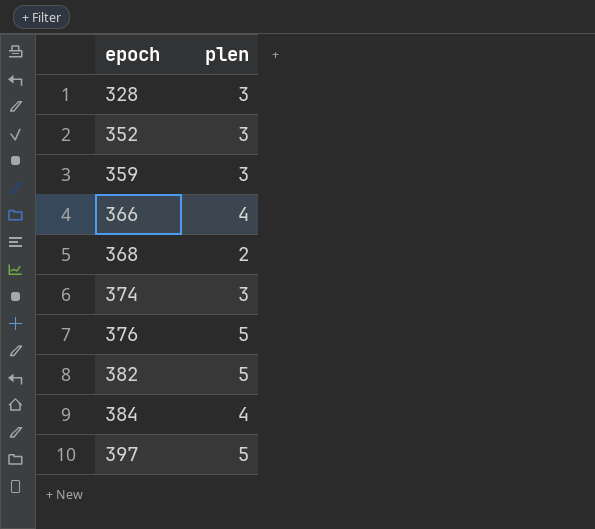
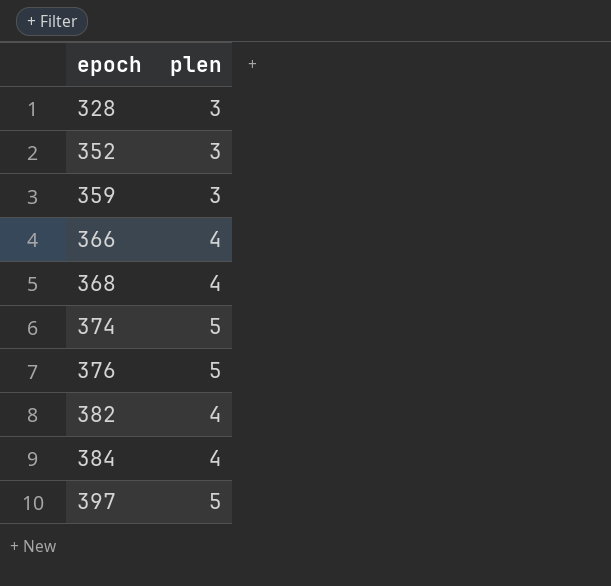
368 | plen: 2 -> 4
374 | plen: 3 -> 5
382 | plen: 5 -> 4

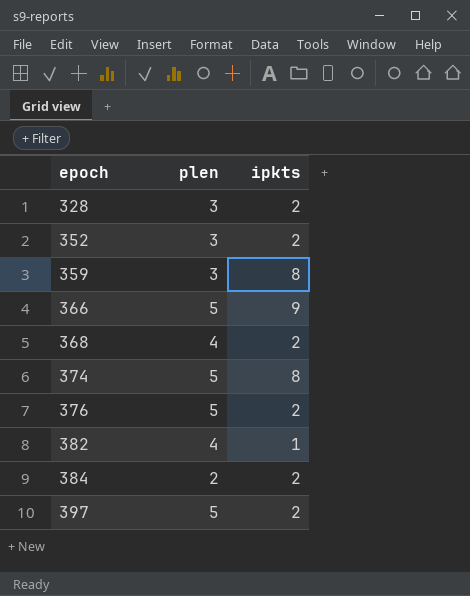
column ipkts | position: none -> 3
366 | plen: 4 -> 5
384 | plen: 4 -> 2

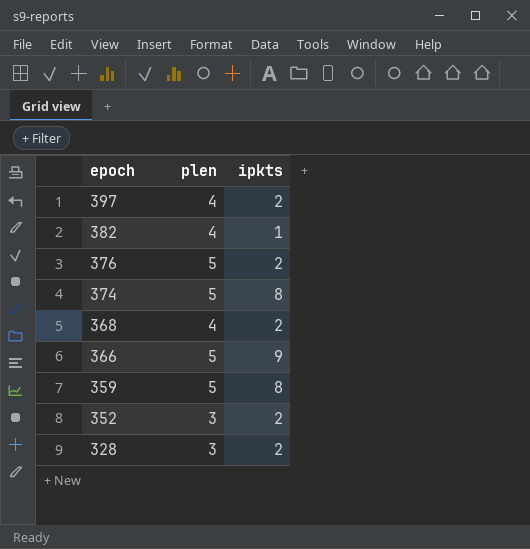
row order: epoch ascending -> epoch descending
row 384: 2 | 2 -> none
397 | plen: 5 -> 4
359 | plen: 3 -> 5

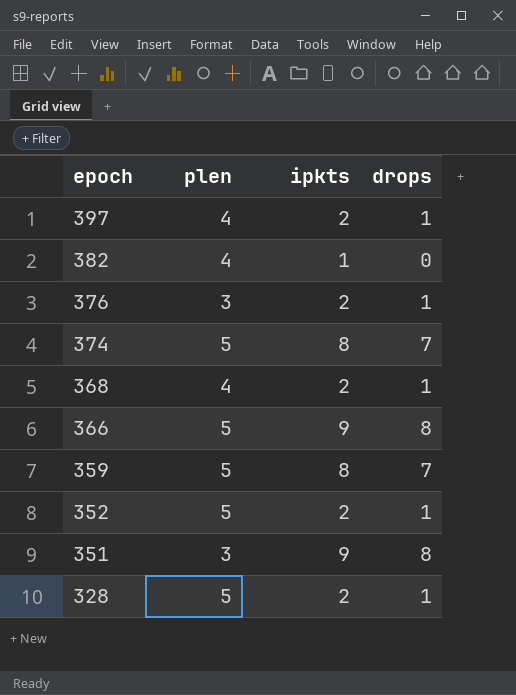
column drops | position: none -> 4
376 | plen: 5 -> 3
352 | plen: 3 -> 5
row 351: none -> 3 | 9 | 8
328 | plen: 3 -> 5

